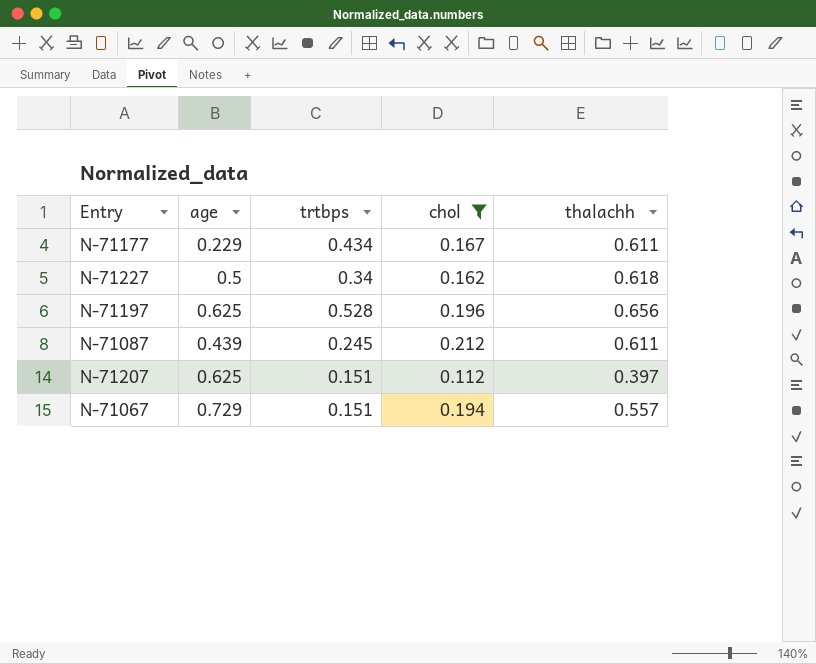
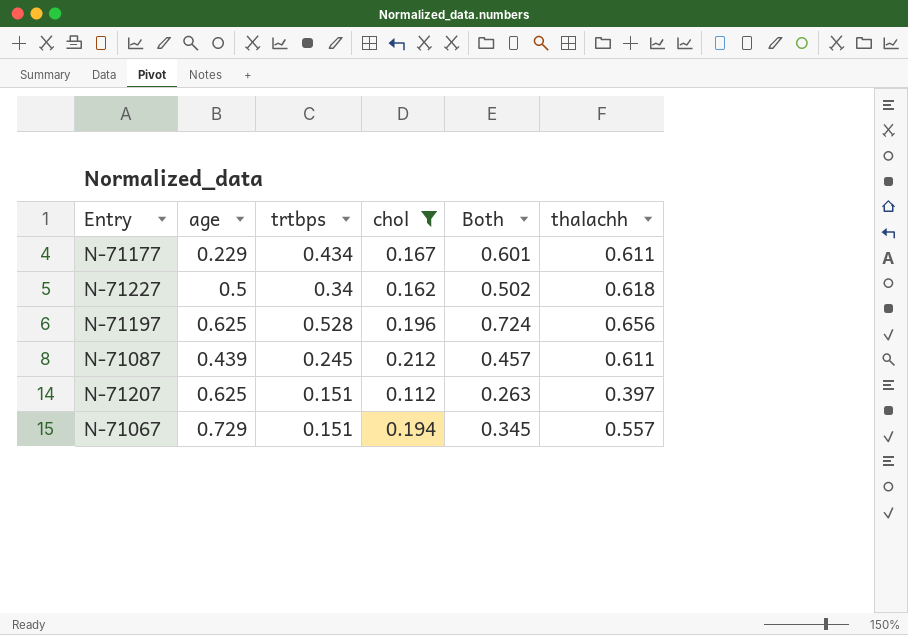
column Both | formula: none -> [trtbps] + [chol]

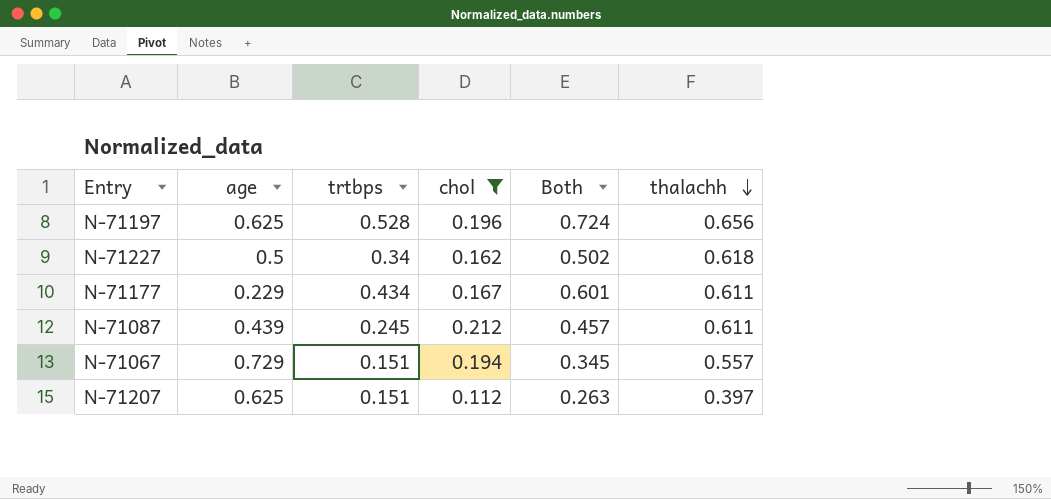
row order: none -> thalachh descending

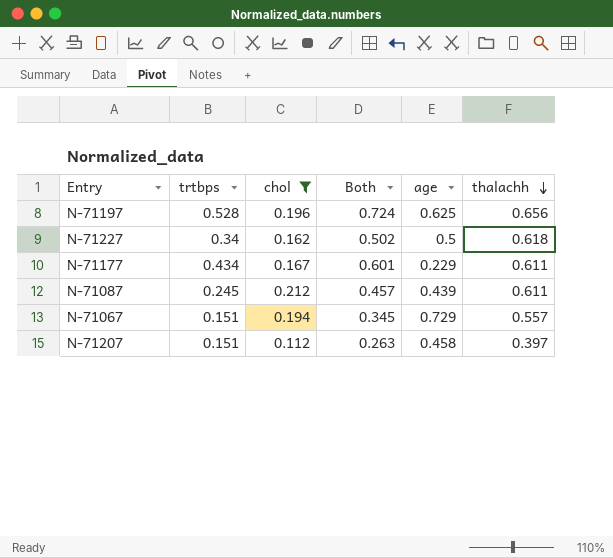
column age | position: 2 -> 5
N-71207 | age: 0.625 -> 0.458

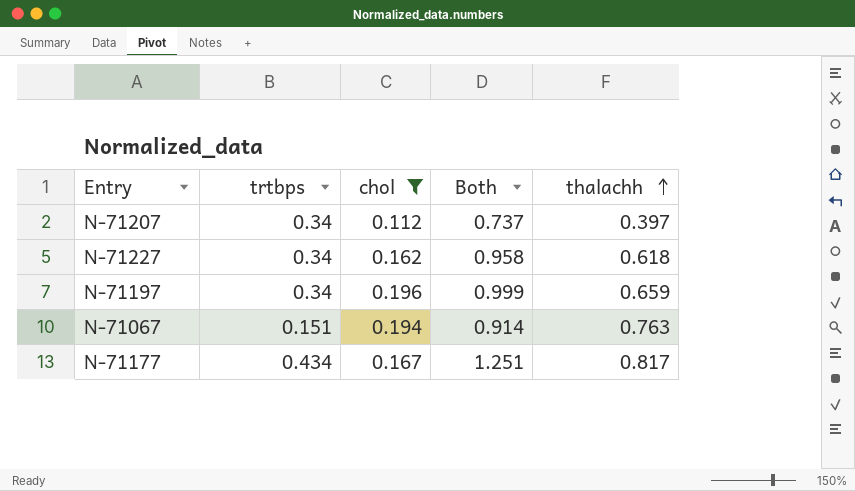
row order: thalachh descending -> thalachh ascending
column age | position: 5 -> none
column Both | formula: [trtbps] + [chol] -> [trtbps] + [thalachh]
row N-71087: 0.245 | 0.212 | 0.457 | 0.439 | 0.611 -> none
N-71207 | trtbps: 0.151 -> 0.34
N-71197 | trtbps: 0.528 -> 0.34
N-71197 | thalachh: 0.656 -> 0.659
N-71067 | thalachh: 0.557 -> 0.763
N-71177 | thalachh: 0.611 -> 0.817

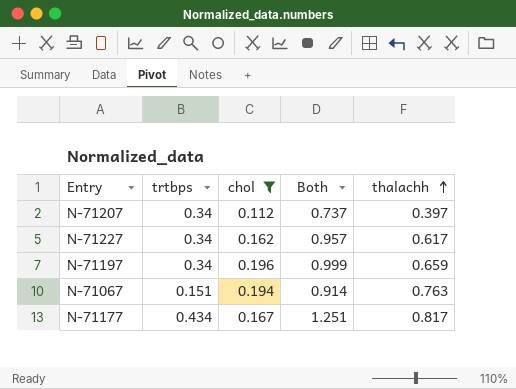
N-71227 | Both: 0.958 -> 0.957
N-71227 | thalachh: 0.618 -> 0.617

